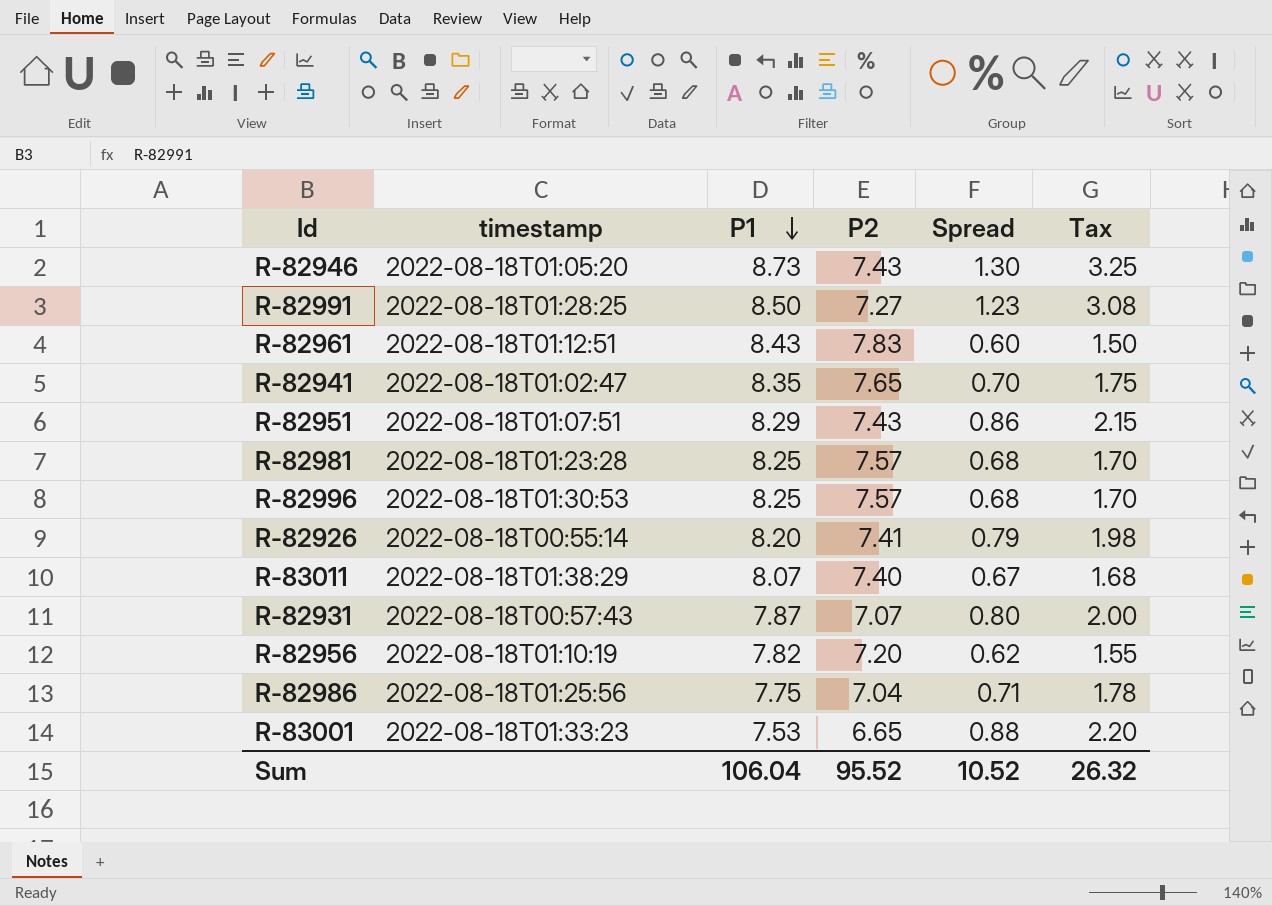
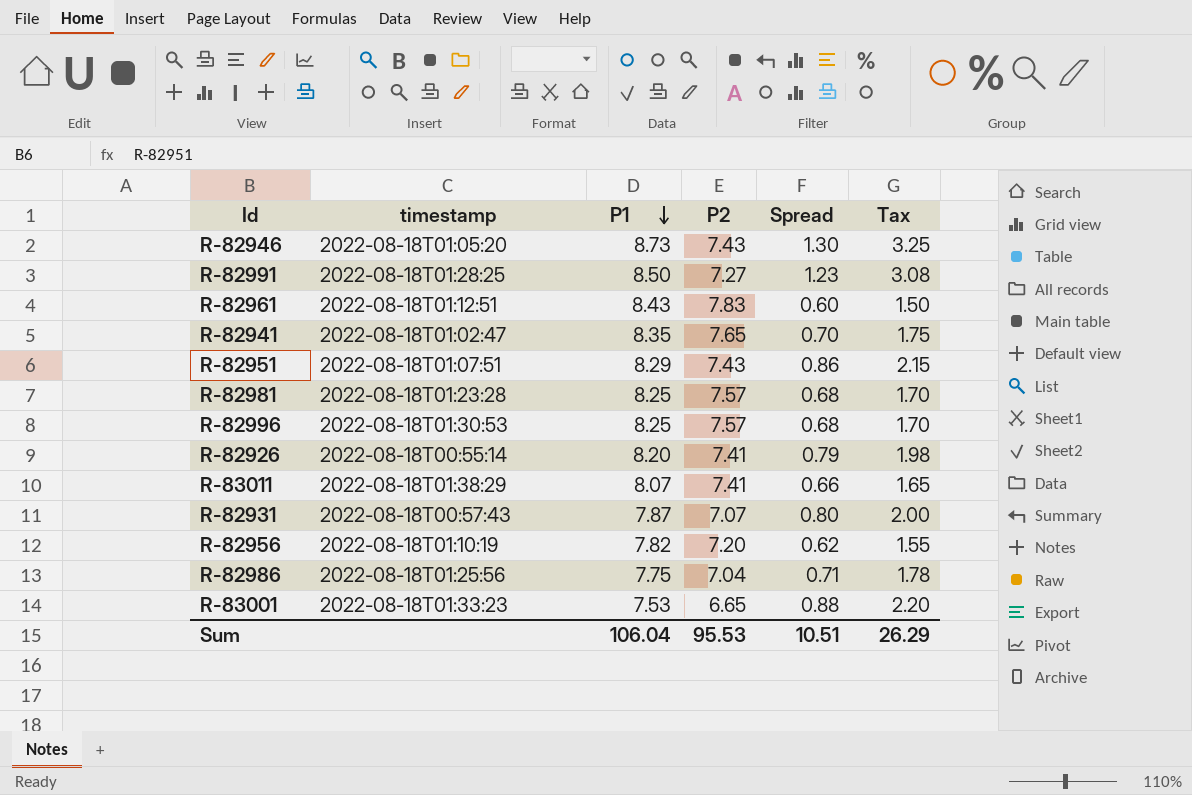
R-83011 | P2: 7.40 -> 7.41
R-83011 | Spread: 0.67 -> 0.66
R-83011 | Tax: 1.68 -> 1.65
Sum | P2: 95.52 -> 95.53
Sum | Spread: 10.52 -> 10.51
Sum | Tax: 26.32 -> 26.29

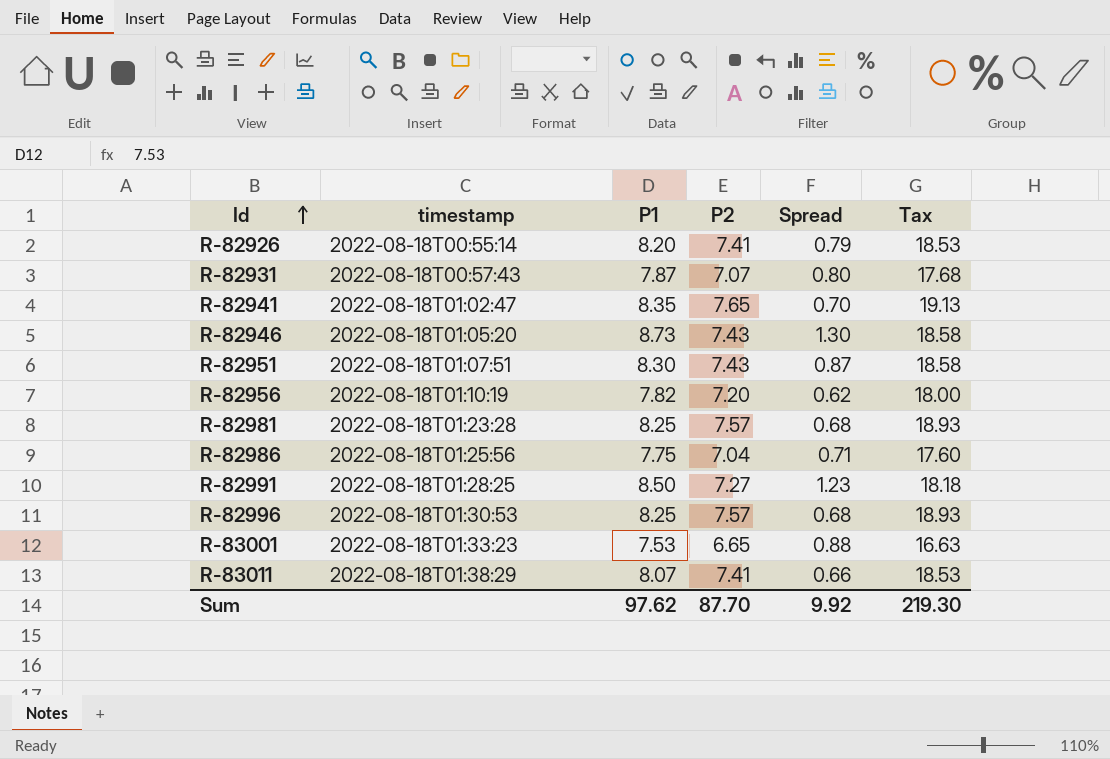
row order: P1 descending -> Id ascending
column Tax | formula: [Spread] * 2.5 -> [P2] * 2.5
row R-82961: 2022-08-18T01:12:51 | 8.43 | 7.83 | 0.60 | 1.50 -> none
R-82951 | P1: 8.29 -> 8.30
R-82951 | Spread: 0.86 -> 0.87
Sum | P1: 106.04 -> 97.62
Sum | P2: 95.53 -> 87.70
Sum | Spread: 10.51 -> 9.92
Sum | Tax: 26.29 -> 219.30

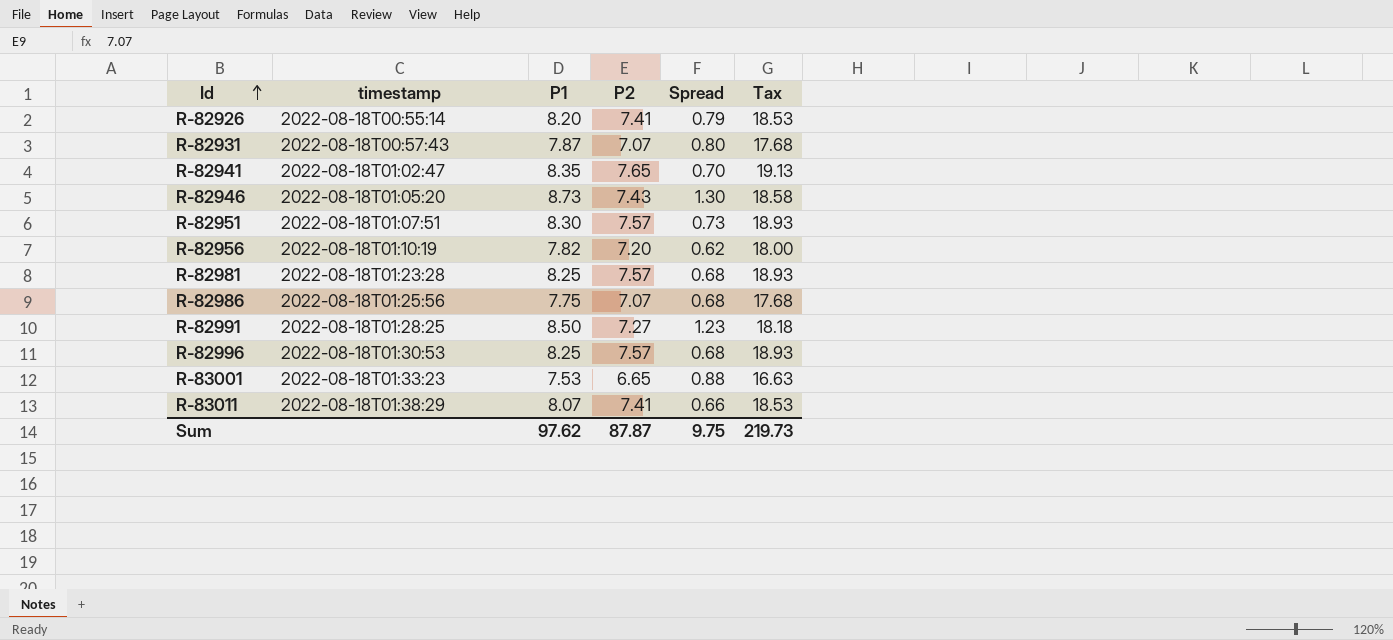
R-82951 | P2: 7.43 -> 7.57
R-82951 | Spread: 0.87 -> 0.73
R-82951 | Tax: 18.58 -> 18.93
R-82986 | P2: 7.04 -> 7.07
R-82986 | Spread: 0.71 -> 0.68
R-82986 | Tax: 17.60 -> 17.68
Sum | P2: 87.70 -> 87.87
Sum | Spread: 9.92 -> 9.75
Sum | Tax: 219.30 -> 219.73

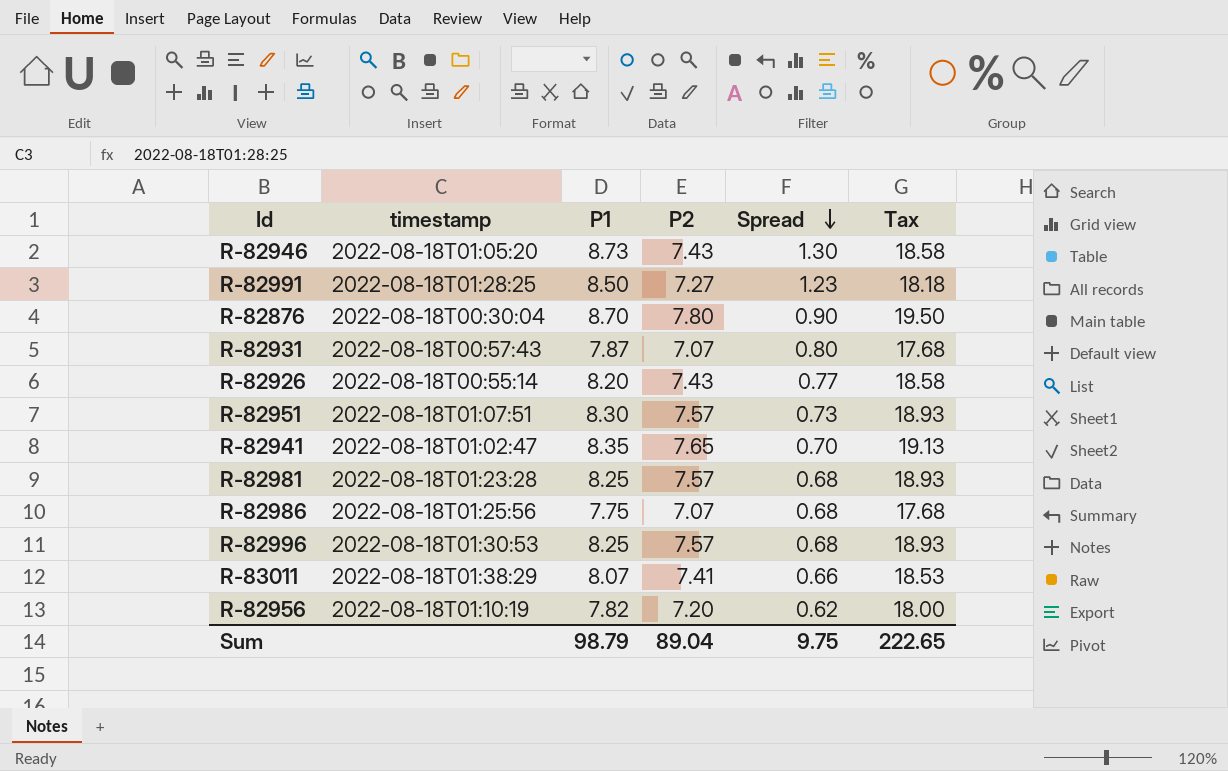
row order: Id ascending -> Spread descending
row R-83001: 2022-08-18T01:33:23 | 7.53 | 6.65 | 0.88 | 16.63 -> none
row R-82876: none -> 2022-08-18T00:30:04 | 8.70 | 7.80 | 0.90 | 19.50
R-82926 | P2: 7.41 -> 7.43
R-82926 | Spread: 0.79 -> 0.77
R-82926 | Tax: 18.53 -> 18.58
Sum | P1: 97.62 -> 98.79
Sum | P2: 87.87 -> 89.04
Sum | Tax: 219.73 -> 222.65

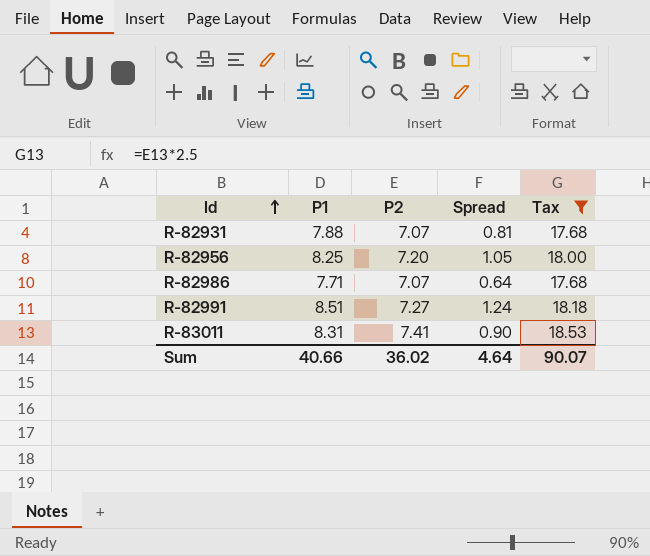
filter: none -> Tax <= 18.53
row order: Spread descending -> Id ascending
column timestamp | position: 2 -> none
R-82931 | P1: 7.87 -> 7.88
R-82931 | Spread: 0.80 -> 0.81
R-82956 | P1: 7.82 -> 8.25
R-82956 | Spread: 0.62 -> 1.05
R-82986 | P1: 7.75 -> 7.71
R-82986 | Spread: 0.68 -> 0.64
R-82991 | P1: 8.50 -> 8.51
R-82991 | Spread: 1.23 -> 1.24
R-83011 | P1: 8.07 -> 8.31
R-83011 | Spread: 0.66 -> 0.90
Sum | P1: 98.79 -> 40.66
Sum | P2: 89.04 -> 36.02
Sum | Spread: 9.75 -> 4.64
Sum | Tax: 222.65 -> 90.07

